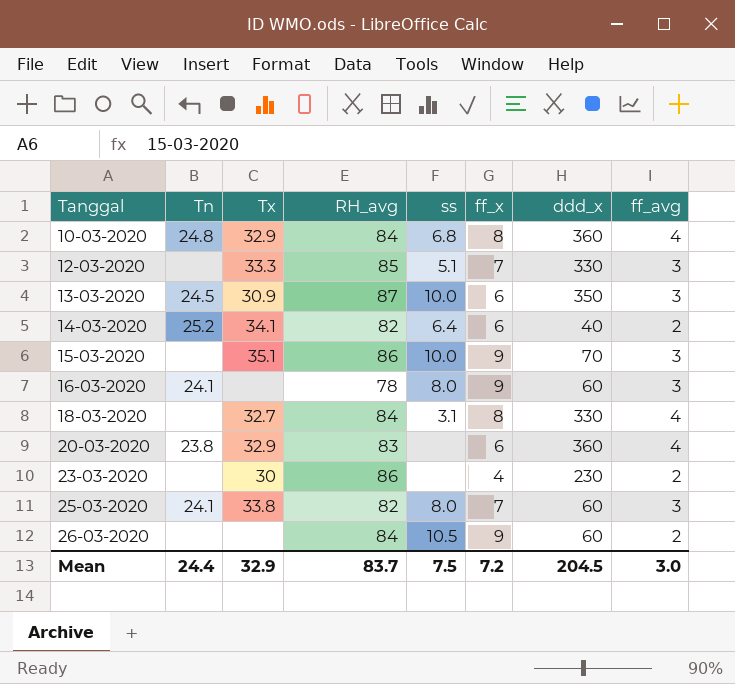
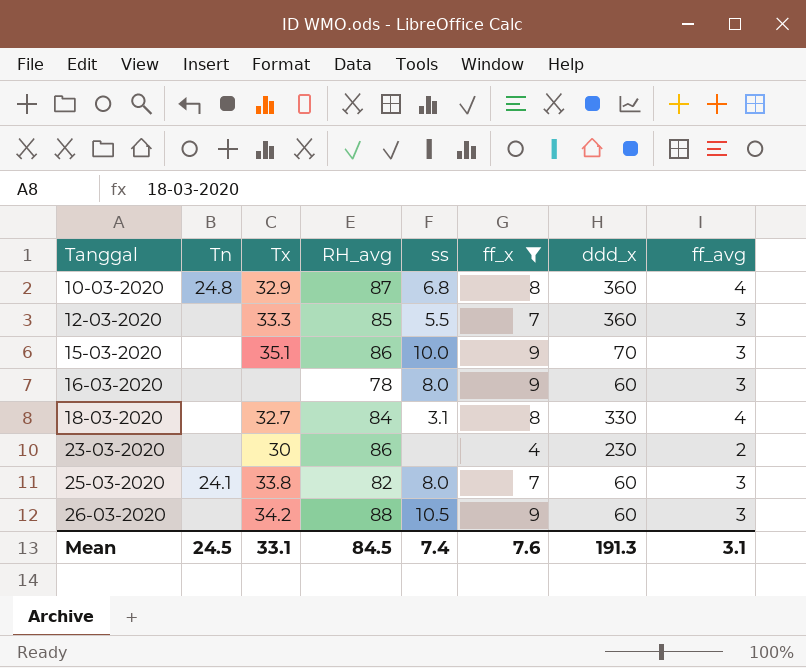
filter: none -> ff_x != 6
10-03-2020 | RH_avg: 84 -> 87
12-03-2020 | ss: 5.1 -> 5.5
12-03-2020 | ddd_x: 330 -> 360
16-03-2020 | Tn: 24.1 -> none
26-03-2020 | Tx: none -> 34.2
26-03-2020 | RH_avg: 84 -> 88
26-03-2020 | ff_avg: 2 -> 3
Mean | Tn: 24.4 -> 24.5
Mean | Tx: 32.9 -> 33.1
Mean | RH_avg: 83.7 -> 84.5
Mean | ss: 7.5 -> 7.4
Mean | ff_x: 7.2 -> 7.6
Mean | ddd_x: 204.5 -> 191.3
Mean | ff_avg: 3.0 -> 3.1

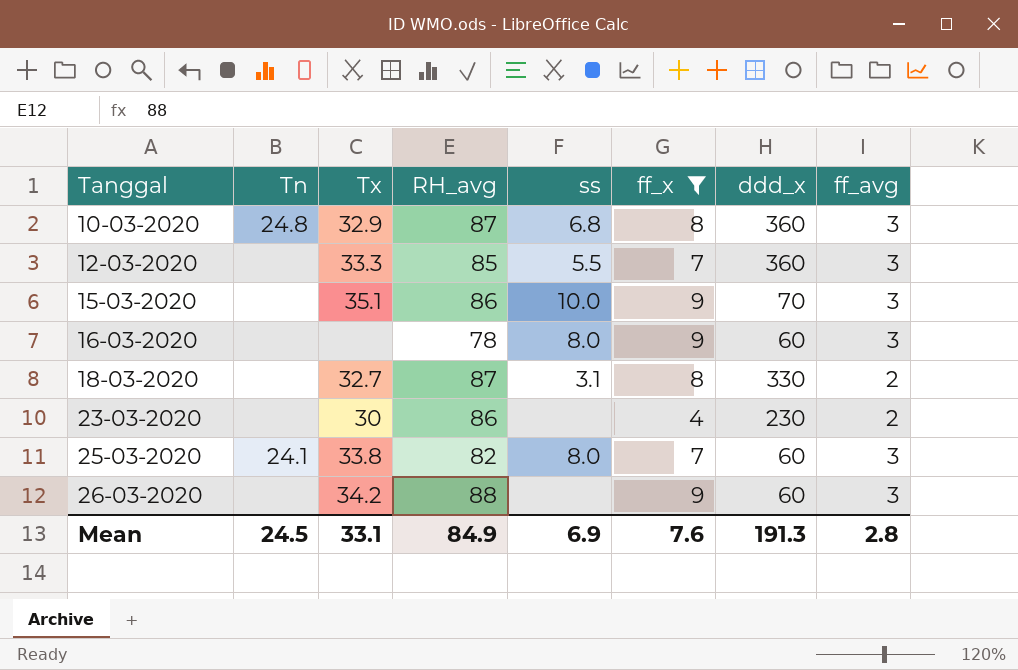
10-03-2020 | ff_avg: 4 -> 3
18-03-2020 | RH_avg: 84 -> 87
18-03-2020 | ff_avg: 4 -> 2
26-03-2020 | ss: 10.5 -> none
Mean | RH_avg: 84.5 -> 84.9
Mean | ss: 7.4 -> 6.9
Mean | ff_avg: 3.1 -> 2.8

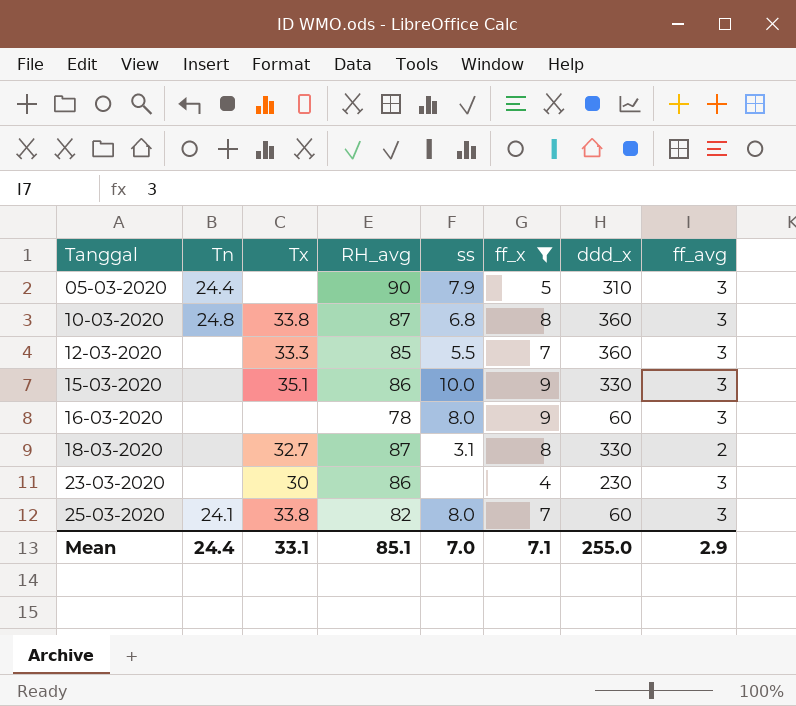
row 26-03-2020: none | 34.2 | 88 | none | 9 | 60 | 3 -> none
row 05-03-2020: none -> 24.4 | none | 90 | 7.9 | 5 | 310 | 3
10-03-2020 | Tx: 32.9 -> 33.8
15-03-2020 | ddd_x: 70 -> 330
23-03-2020 | ff_avg: 2 -> 3
Mean | Tn: 24.5 -> 24.4
Mean | RH_avg: 84.9 -> 85.1
Mean | ss: 6.9 -> 7.0
Mean | ff_x: 7.6 -> 7.1
Mean | ddd_x: 191.3 -> 255.0
Mean | ff_avg: 2.8 -> 2.9

